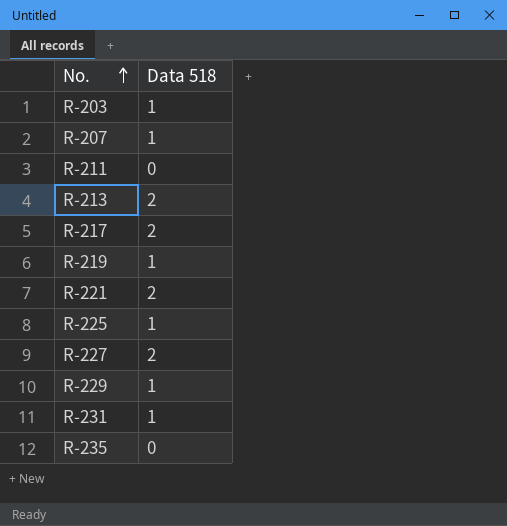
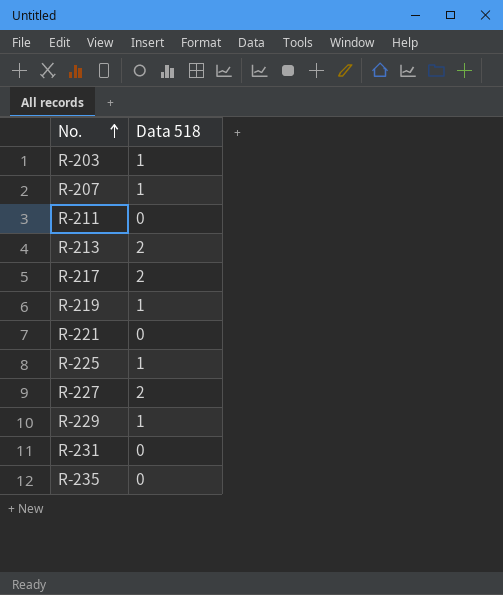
R-221 | Data 518: 2 -> 0
R-231 | Data 518: 1 -> 0

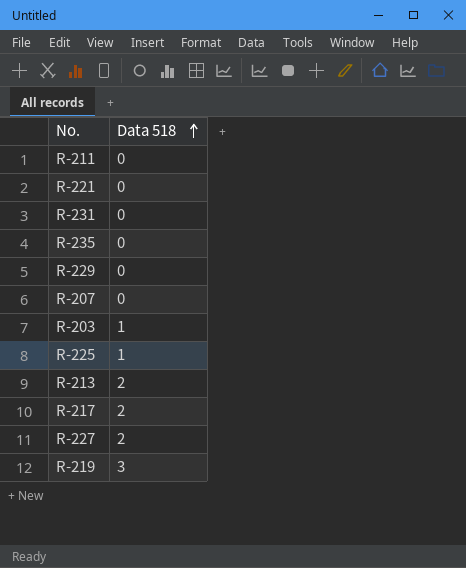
row order: No. ascending -> Data 518 ascending
R-229 | Data 518: 1 -> 0
R-207 | Data 518: 1 -> 0
R-219 | Data 518: 1 -> 3

